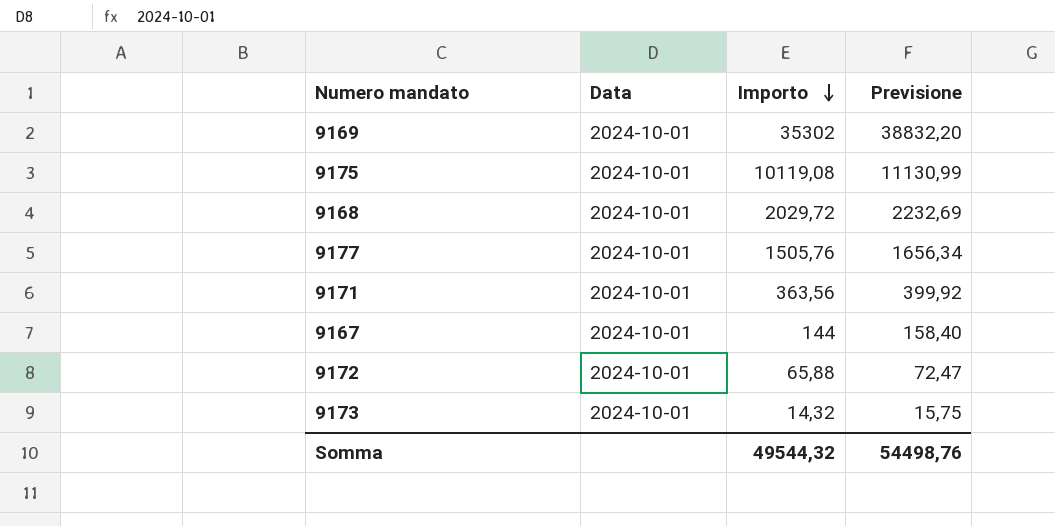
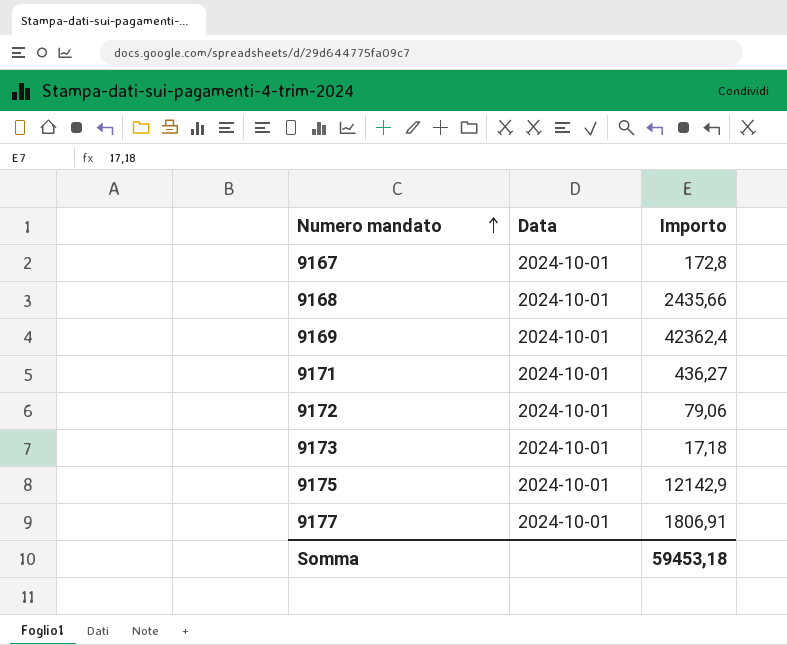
row order: Importo descending -> Numero mandato ascending
column Previsione | formula: [Importo] * 1,1 -> none
9167 | Importo: 144 -> 172,8
9168 | Importo: 2029,72 -> 2435,66
9169 | Importo: 35302 -> 42362,4
9171 | Importo: 363,56 -> 436,27
9172 | Importo: 65,88 -> 79,06
9173 | Importo: 14,32 -> 17,18
9175 | Importo: 10119,08 -> 12142,9
9177 | Importo: 1505,76 -> 1806,91
Somma | Importo: 49544,32 -> 59453,18

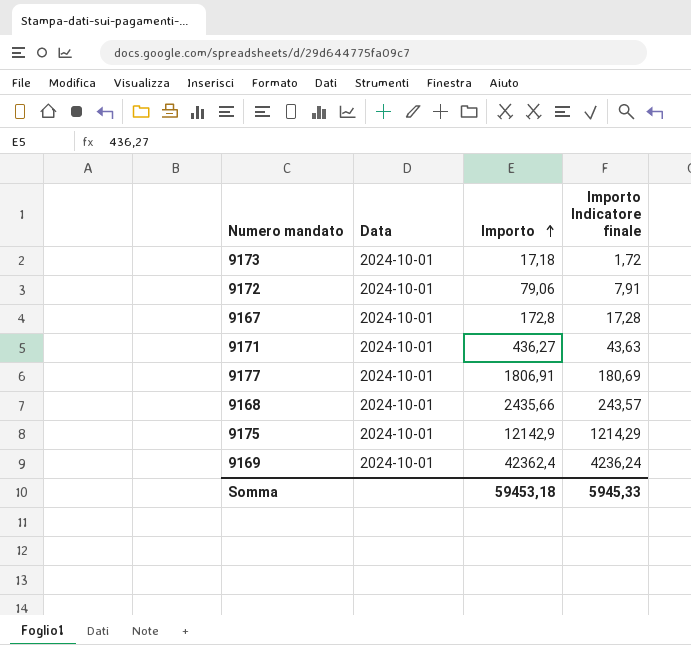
row order: Numero mandato ascending -> Importo ascending
column Importo Indicatore finale | formula: none -> [Importo] * 0,1

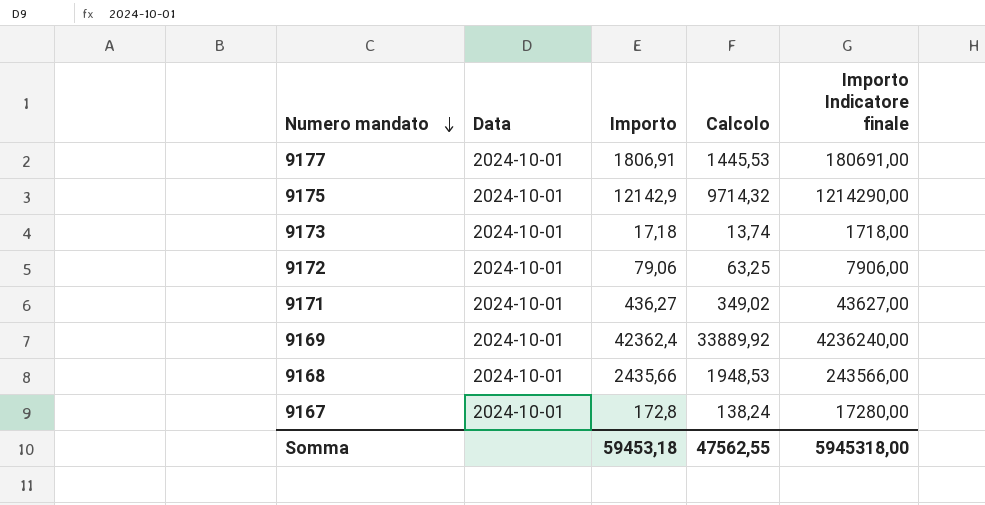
row order: Importo ascending -> Numero mandato descending
column Calcolo | formula: none -> [Importo] * 0,8
column Importo Indicatore finale | formula: [Importo] * 0,1 -> [Importo] * 100
Somma | Importo Indicatore finale: 5945,33 -> 5945318,00

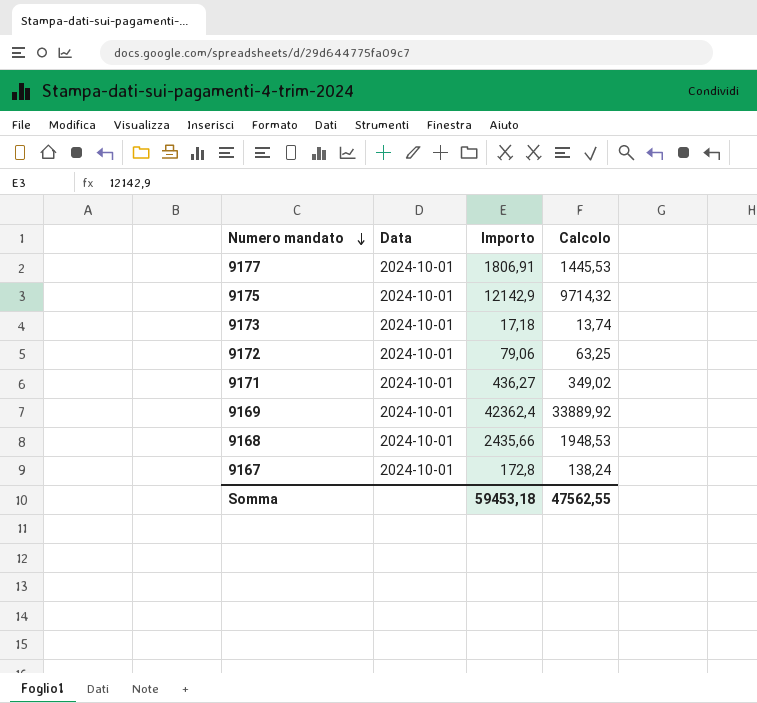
column Importo Indicatore finale | formula: [Importo] * 100 -> none

